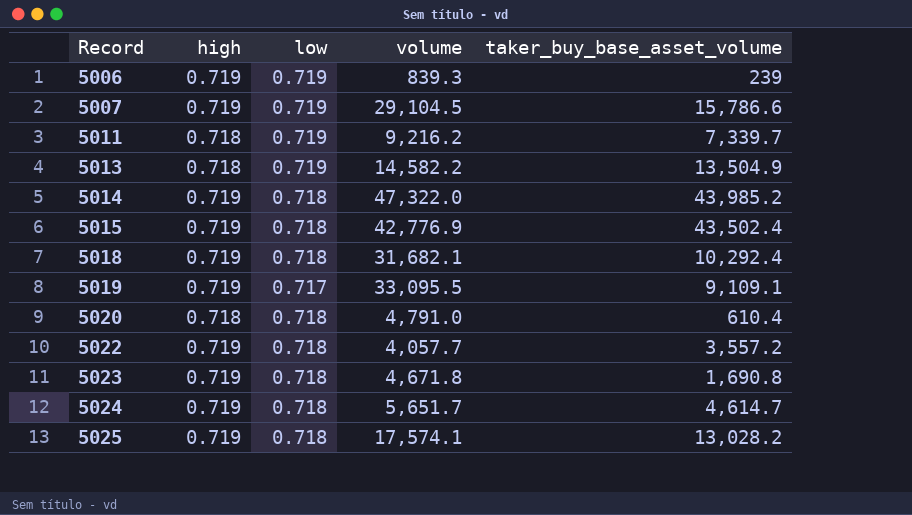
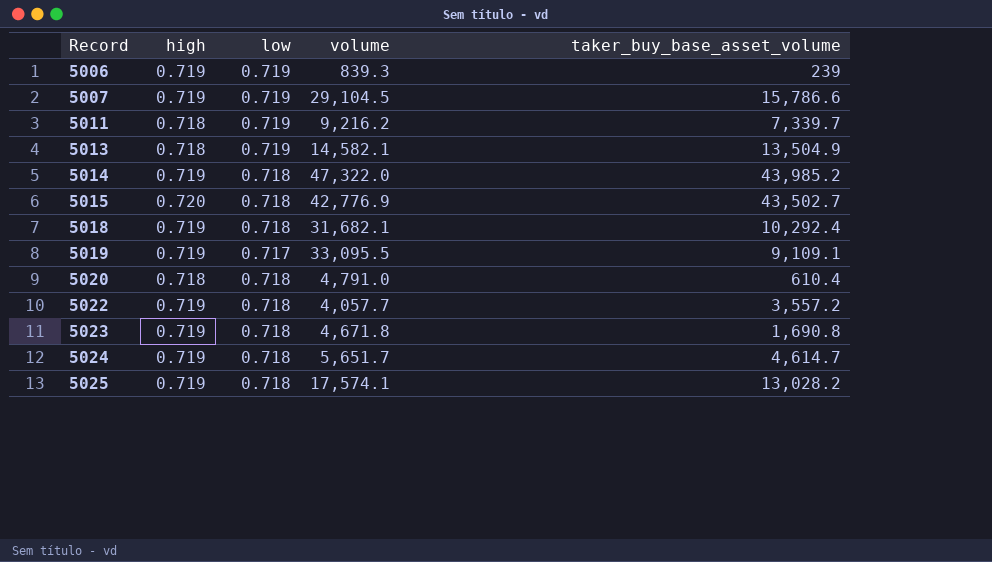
5013 | volume: 14,582.2 -> 14,582.1
5015 | high: 0.719 -> 0.720
5015 | taker_buy_base_asset_volume: 43,502.4 -> 43,502.7

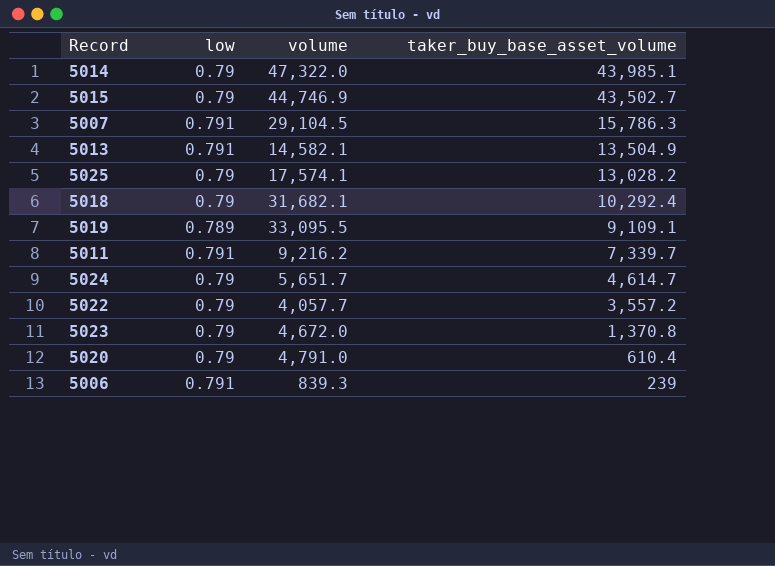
row order: Record ascending -> taker_buy_base_asset_volume descending
column high | position: 2 -> none
5014 | low: 0.718 -> 0.79
5014 | taker_buy_base_asset_volume: 43,985.2 -> 43,985.1
5015 | low: 0.718 -> 0.79
5015 | volume: 42,776.9 -> 44,746.9
5007 | low: 0.719 -> 0.791
5007 | taker_buy_base_asset_volume: 15,786.6 -> 15,786.3
5013 | low: 0.719 -> 0.791
5025 | low: 0.718 -> 0.79
5018 | low: 0.718 -> 0.79
5019 | low: 0.717 -> 0.789
5011 | low: 0.719 -> 0.791
5024 | low: 0.718 -> 0.79
5022 | low: 0.718 -> 0.79
5023 | low: 0.718 -> 0.79
5023 | volume: 4,671.8 -> 4,672.0
5023 | taker_buy_base_asset_volume: 1,690.8 -> 1,370.8
5020 | low: 0.718 -> 0.79
5006 | low: 0.719 -> 0.791

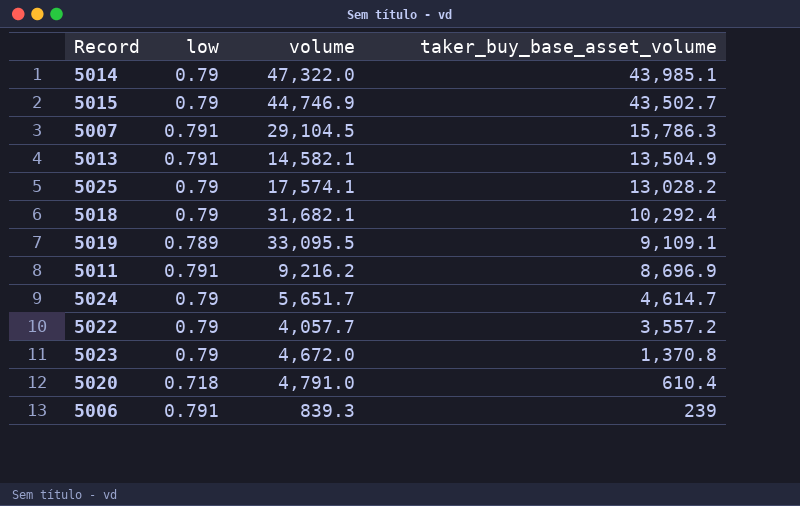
5011 | taker_buy_base_asset_volume: 7,339.7 -> 8,696.9
5020 | low: 0.79 -> 0.718

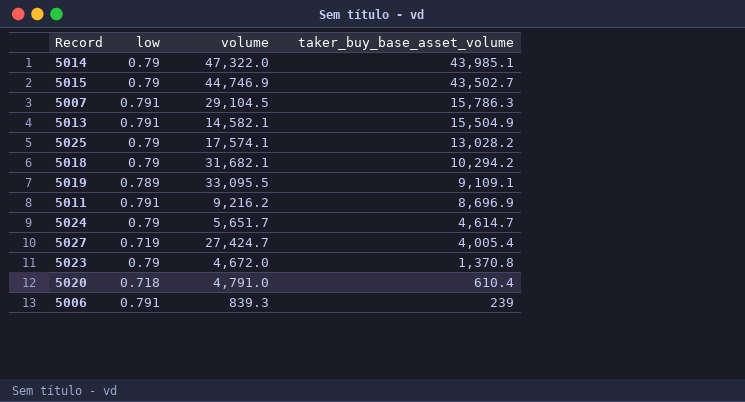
row 5022: 0.79 | 4,057.7 | 3,557.2 -> none
5013 | taker_buy_base_asset_volume: 13,504.9 -> 15,504.9
5018 | taker_buy_base_asset_volume: 10,292.4 -> 10,294.2
row 5027: none -> 0.719 | 27,424.7 | 4,005.4

